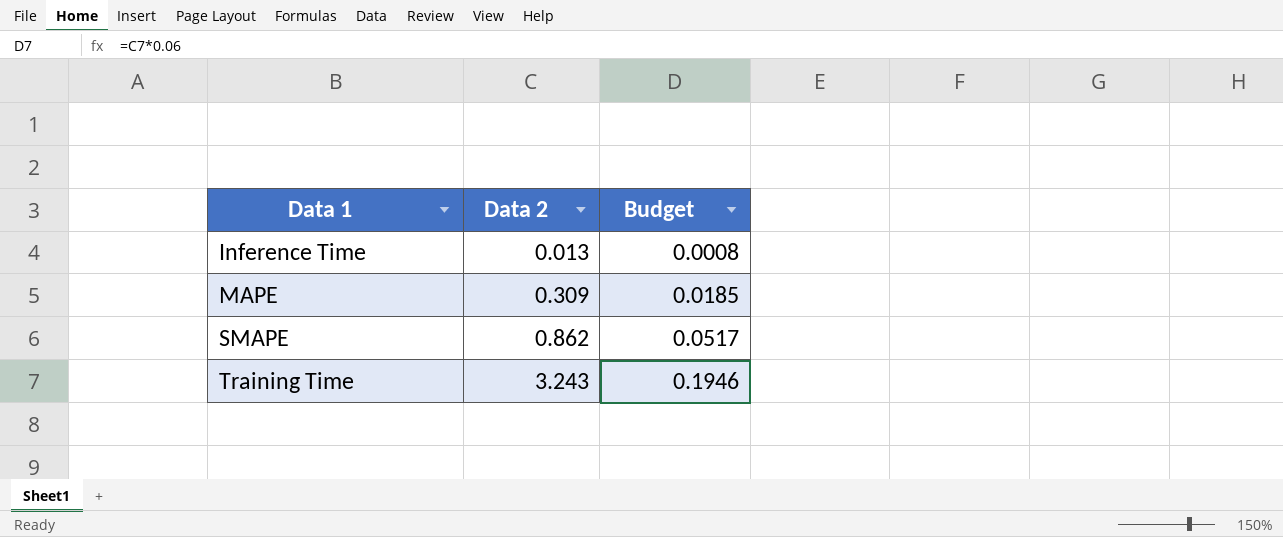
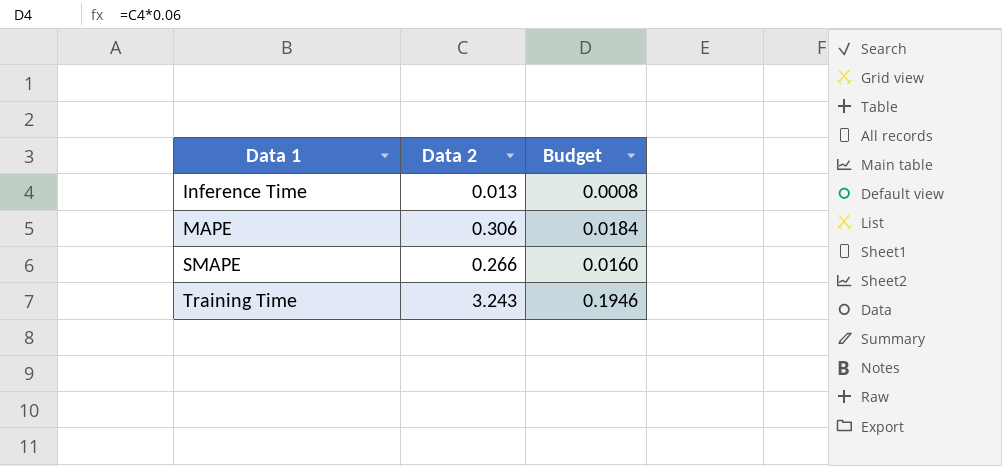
MAPE | Data 2: 0.309 -> 0.306
MAPE | Budget: 0.0185 -> 0.0184
SMAPE | Data 2: 0.862 -> 0.266
SMAPE | Budget: 0.0517 -> 0.0160

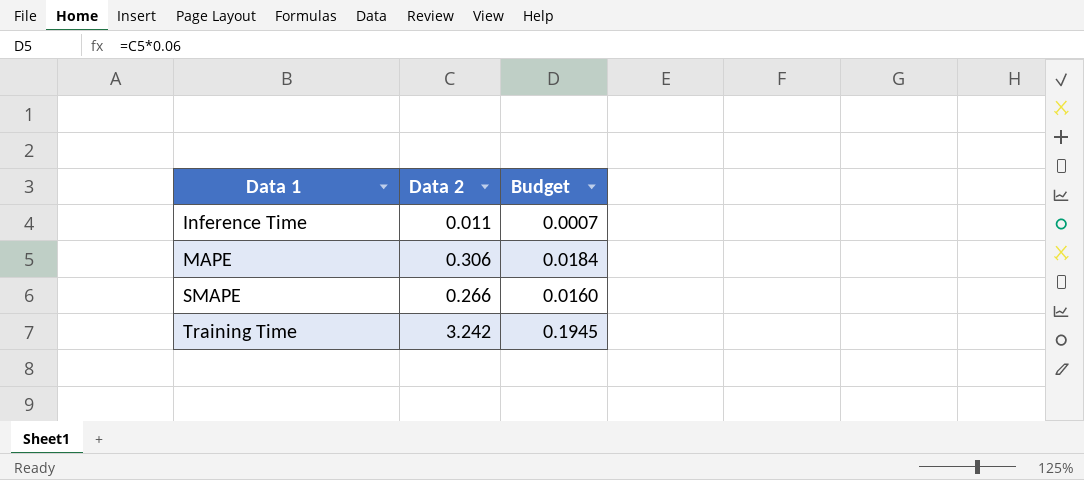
Inference Time | Data 2: 0.013 -> 0.011
Inference Time | Budget: 0.0008 -> 0.0007
Training Time | Data 2: 3.243 -> 3.242
Training Time | Budget: 0.1946 -> 0.1945

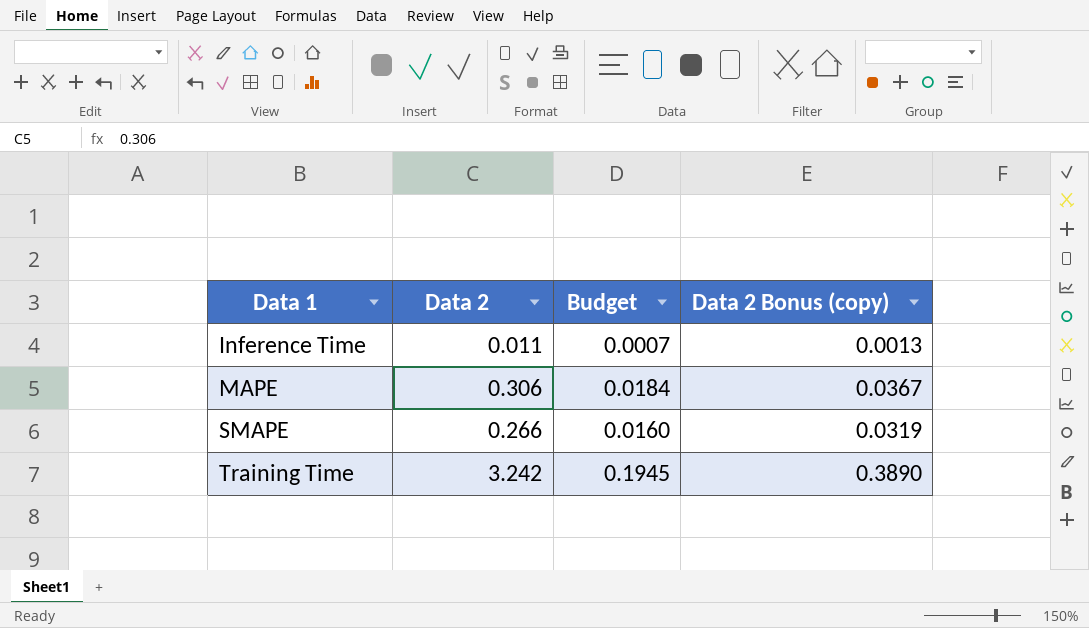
column Data 2 Bonus (copy) | formula: none -> [Data 2] * 0.12

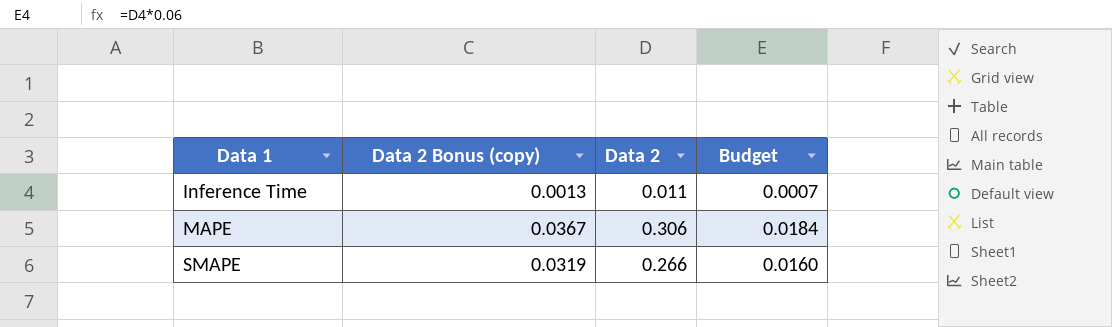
column Data 2 Bonus (copy) | position: 4 -> 2
row Training Time: 3.242 | 0.1945 | 0.3890 -> none

